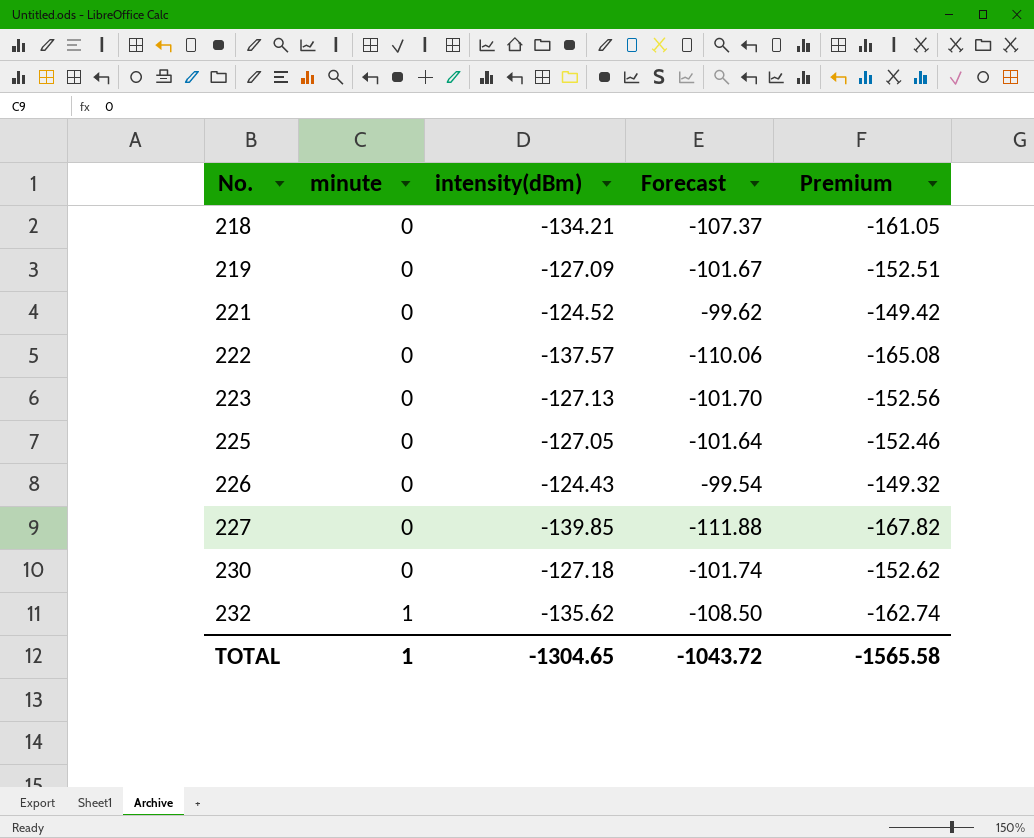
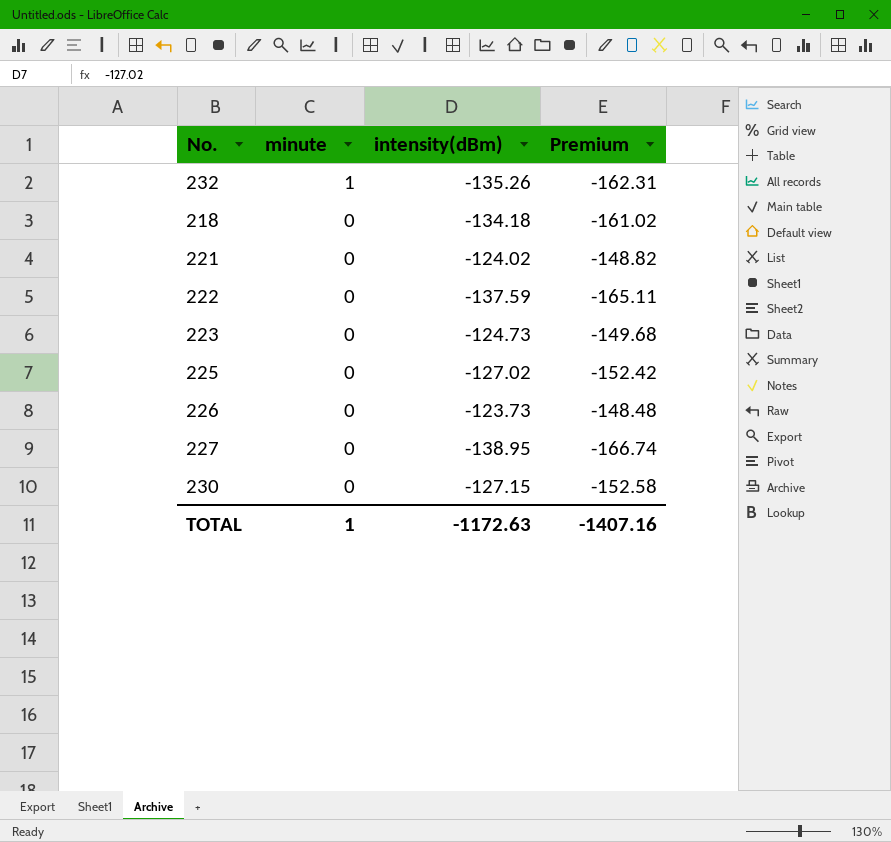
row order: No. ascending -> minute descending
column Forecast | formula: [intensity(dBm)] * 0.8 -> none
row 219: 0 | -127.09 | -101.67 | -152.51 -> none
232 | intensity(dBm): -135.62 -> -135.26
232 | Premium: -162.74 -> -162.31
218 | intensity(dBm): -134.21 -> -134.18
218 | Premium: -161.05 -> -161.02
221 | intensity(dBm): -124.52 -> -124.02
221 | Premium: -149.42 -> -148.82
222 | intensity(dBm): -137.57 -> -137.59
222 | Premium: -165.08 -> -165.11
223 | intensity(dBm): -127.13 -> -124.73
223 | Premium: -152.56 -> -149.68
225 | intensity(dBm): -127.05 -> -127.02
225 | Premium: -152.46 -> -152.42
226 | intensity(dBm): -124.43 -> -123.73
226 | Premium: -149.32 -> -148.48
227 | intensity(dBm): -139.85 -> -138.95
227 | Premium: -167.82 -> -166.74
230 | intensity(dBm): -127.18 -> -127.15
230 | Premium: -152.62 -> -152.58
TOTAL | intensity(dBm): -1304.65 -> -1172.63
TOTAL | Premium: -1565.58 -> -1407.16

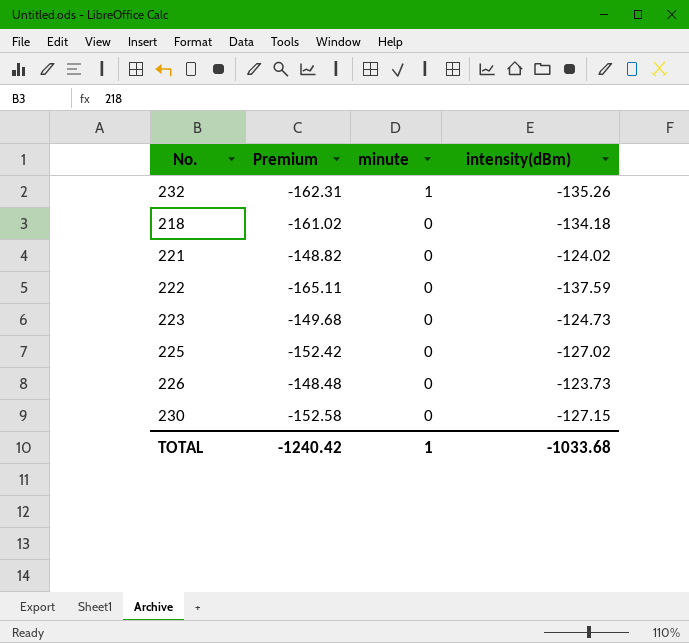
column Premium | position: 4 -> 2
row 227: 0 | -138.95 | -166.74 -> none
TOTAL | Premium: -1407.16 -> -1240.42
TOTAL | intensity(dBm): -1172.63 -> -1033.68

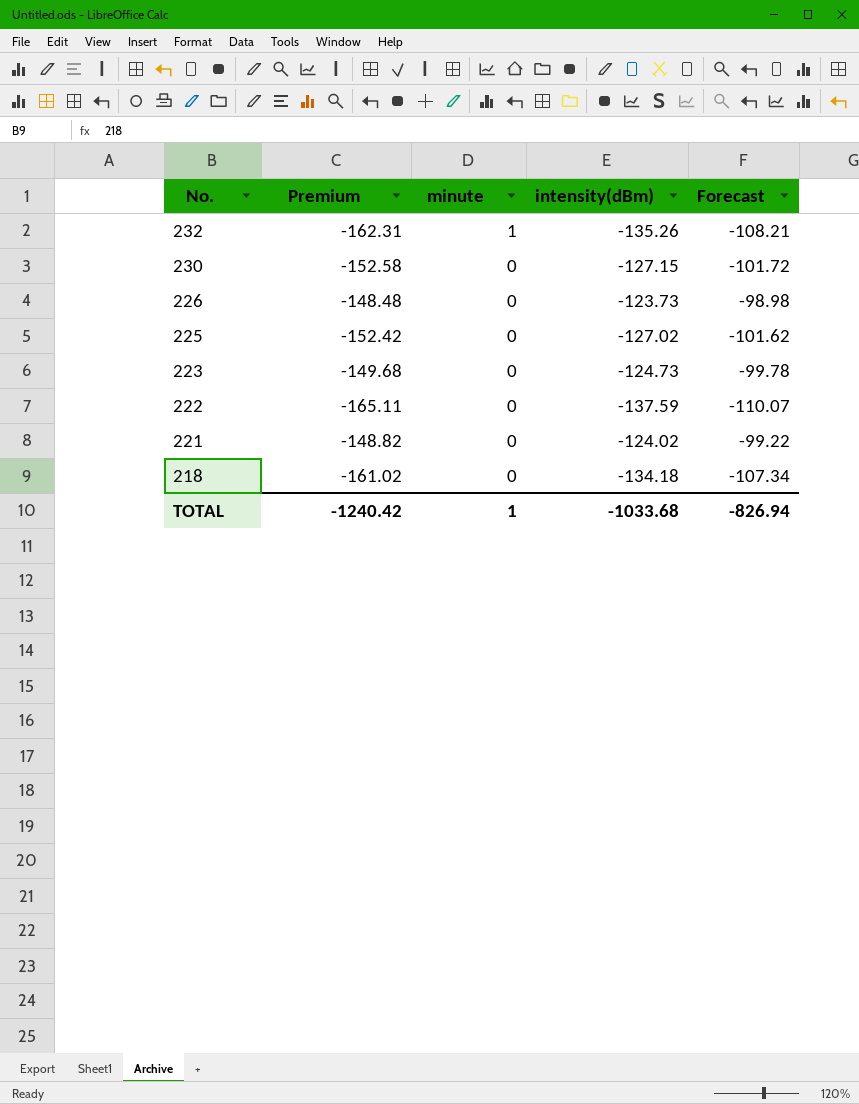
row order: minute descending -> No. descending
column Forecast | formula: none -> [intensity(dBm)] * 0.8

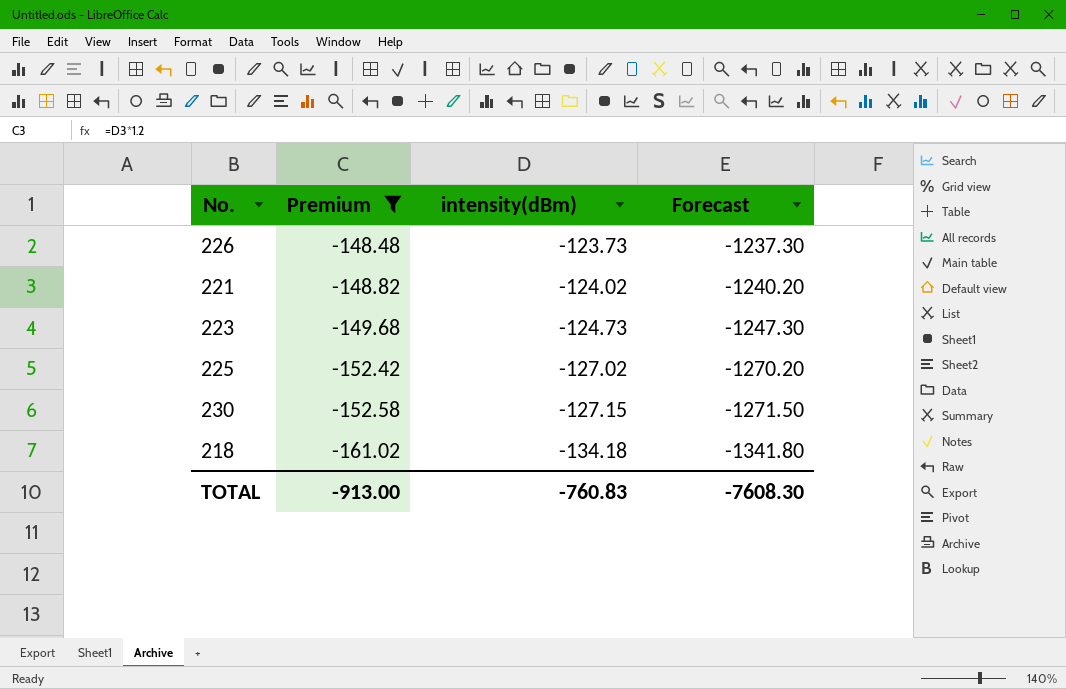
filter: none -> Premium >= -161.02
row order: No. descending -> Premium descending
column minute | position: 3 -> none
column Forecast | formula: [intensity(dBm)] * 0.8 -> [intensity(dBm)] * 10
TOTAL | Premium: -1240.42 -> -913.00
TOTAL | intensity(dBm): -1033.68 -> -760.83
TOTAL | Forecast: -826.94 -> -7608.30

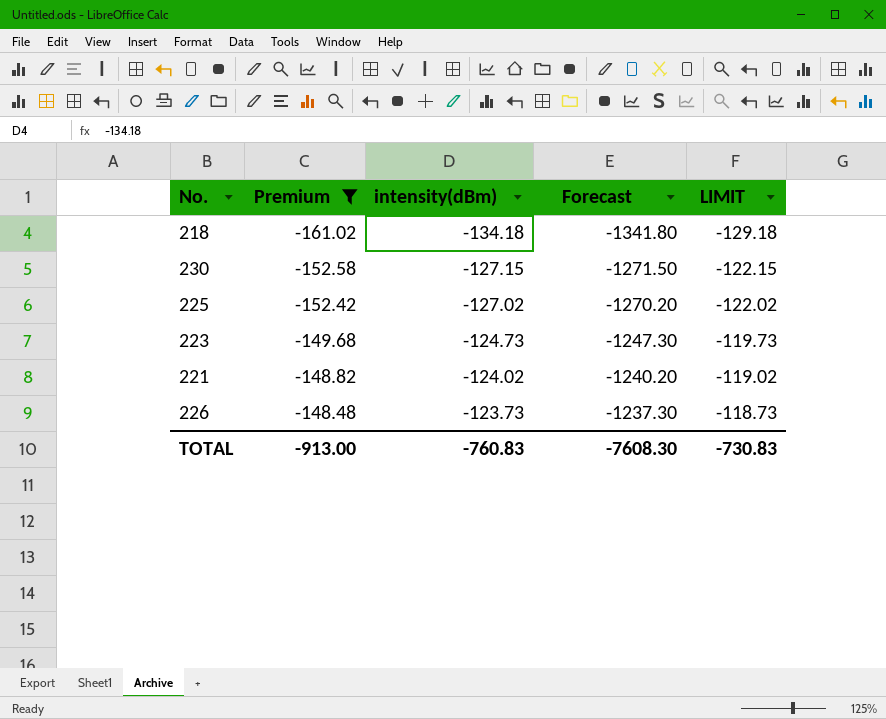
row order: Premium descending -> Premium ascending
column LIMIT | formula: none -> [intensity(dBm)] + 5

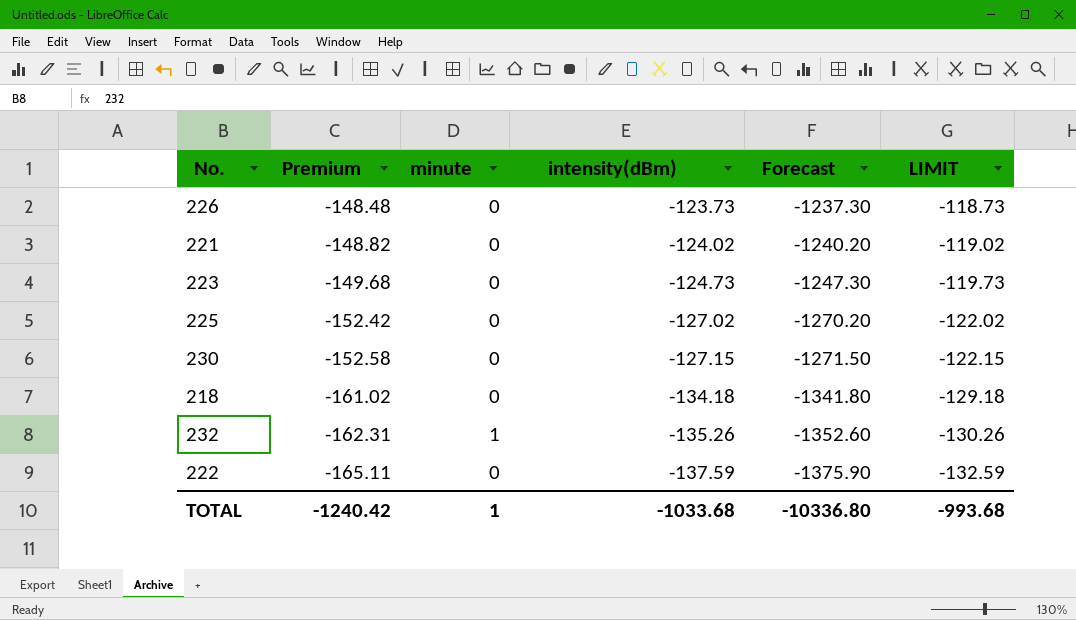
filter: Premium >= -161.02 -> none
row order: Premium ascending -> Premium descending
column minute | position: none -> 3
TOTAL | Premium: -913.00 -> -1240.42
TOTAL | intensity(dBm): -760.83 -> -1033.68
TOTAL | Forecast: -7608.30 -> -10336.80
TOTAL | LIMIT: -730.83 -> -993.68

